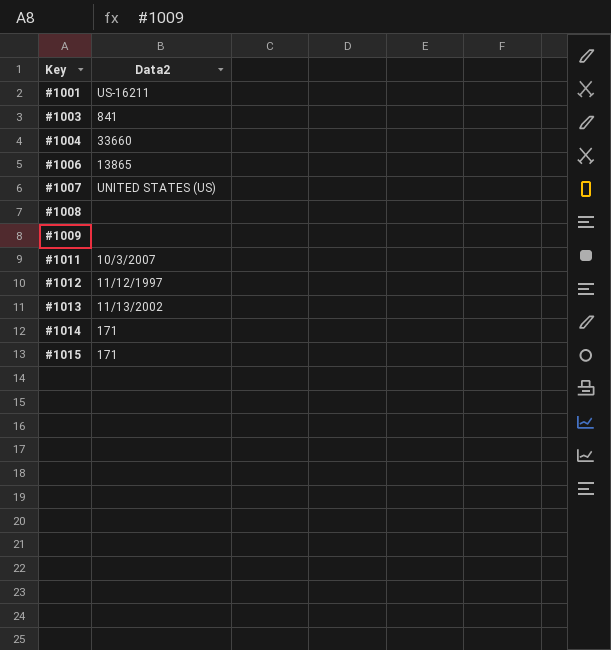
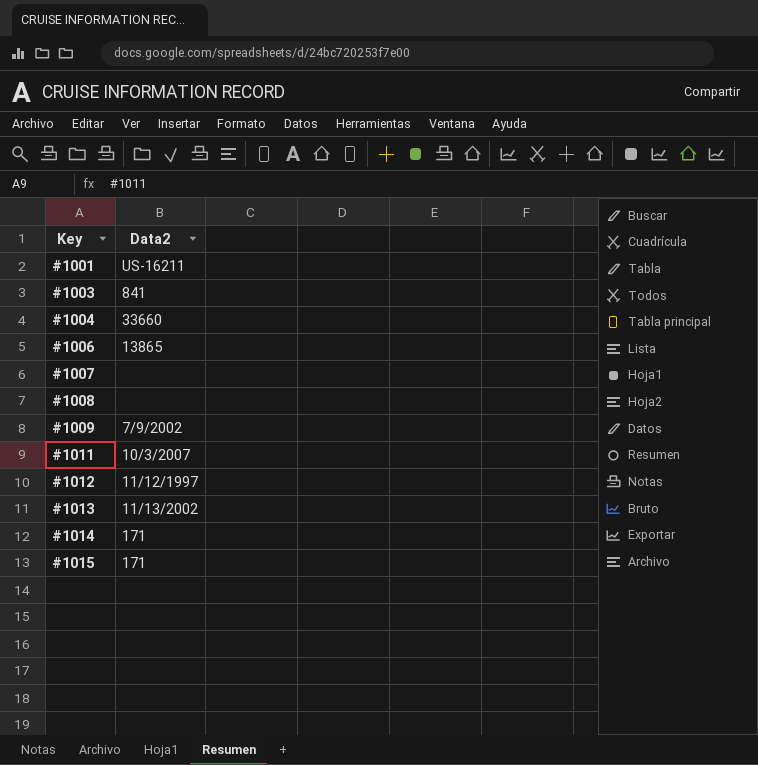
#1007 | Data2: UNITED STATES (US) -> none
#1009 | Data2: none -> 7/9/2002

